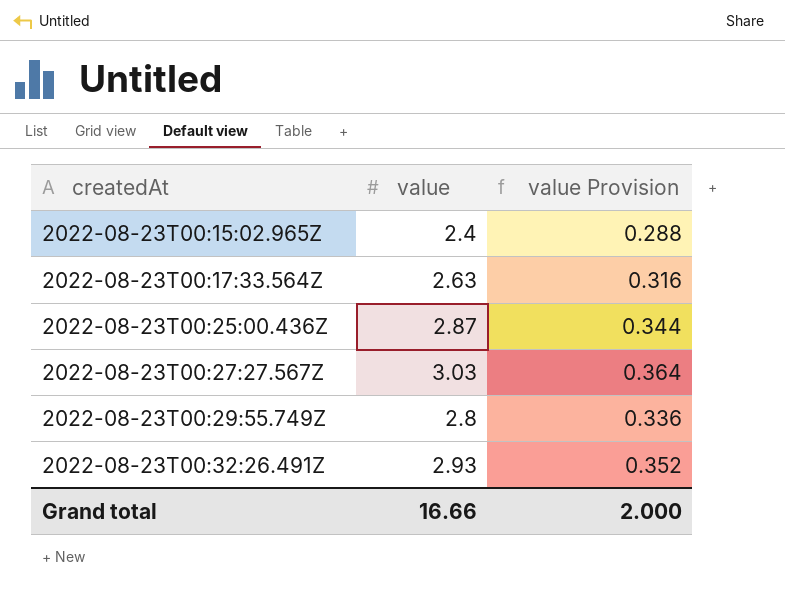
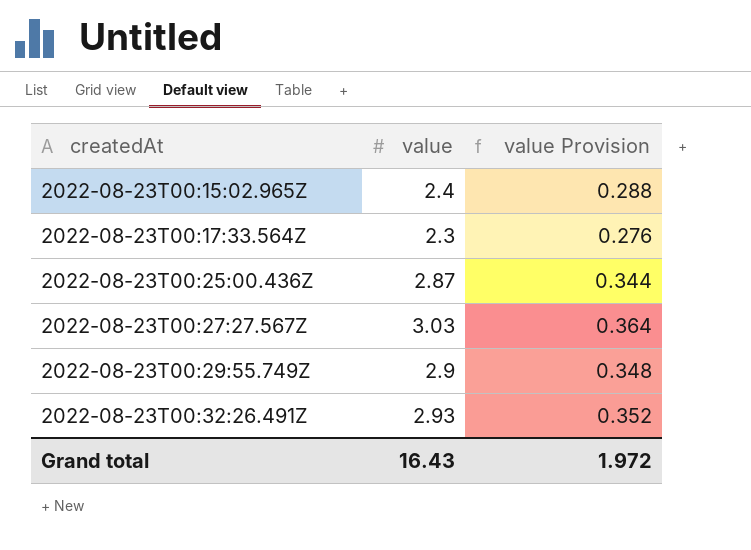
2022-08-23T00:17:33.564Z | value: 2.63 -> 2.3
2022-08-23T00:17:33.564Z | value Provision: 0.316 -> 0.276
2022-08-23T00:29:55.749Z | value: 2.8 -> 2.9
2022-08-23T00:29:55.749Z | value Provision: 0.336 -> 0.348
Grand total | value: 16.66 -> 16.43
Grand total | value Provision: 2.000 -> 1.972

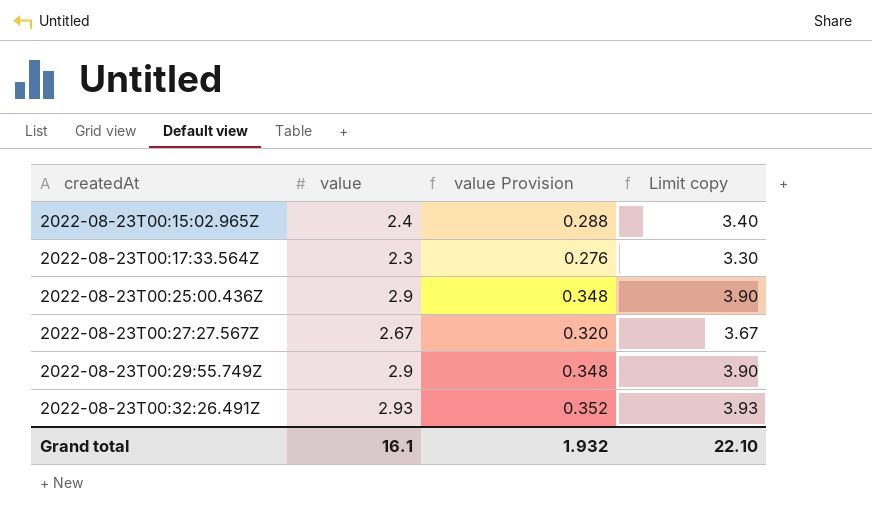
column Limit copy | formula: none -> [value] + 1
2022-08-23T00:25:00.436Z | value: 2.87 -> 2.9
2022-08-23T00:25:00.436Z | value Provision: 0.344 -> 0.348
2022-08-23T00:27:27.567Z | value: 3.03 -> 2.67
2022-08-23T00:27:27.567Z | value Provision: 0.364 -> 0.320
Grand total | value: 16.43 -> 16.1
Grand total | value Provision: 1.972 -> 1.932

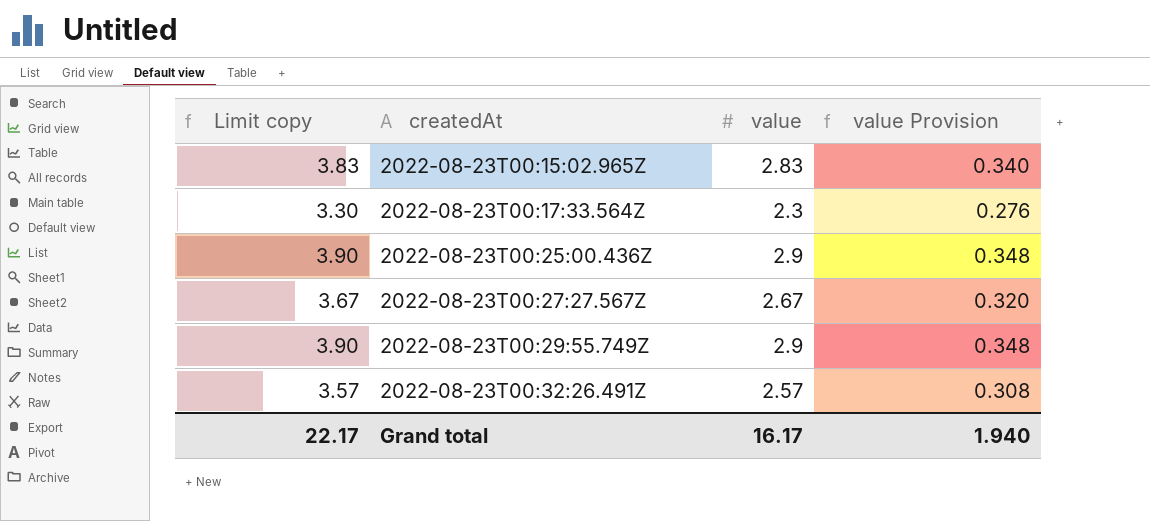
column Limit copy | position: 4 -> 1
2022-08-23T00:15:02.965Z | Limit copy: 3.40 -> 3.83
2022-08-23T00:15:02.965Z | value: 2.4 -> 2.83
2022-08-23T00:15:02.965Z | value Provision: 0.288 -> 0.340
2022-08-23T00:32:26.491Z | Limit copy: 3.93 -> 3.57
2022-08-23T00:32:26.491Z | value: 2.93 -> 2.57
2022-08-23T00:32:26.491Z | value Provision: 0.352 -> 0.308
Grand total | Limit copy: 22.10 -> 22.17
Grand total | value: 16.1 -> 16.17
Grand total | value Provision: 1.932 -> 1.940

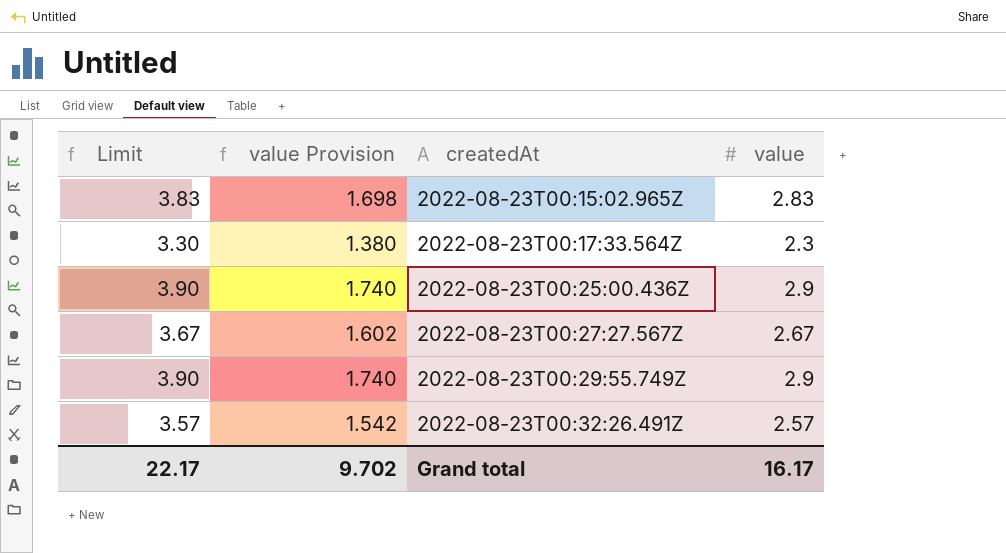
column name: Limit copy -> Limit
column value Provision | formula: [value] * 0.12 -> [value] * 0.6
column value Provision | position: 4 -> 2
Grand total | value Provision: 1.940 -> 9.702

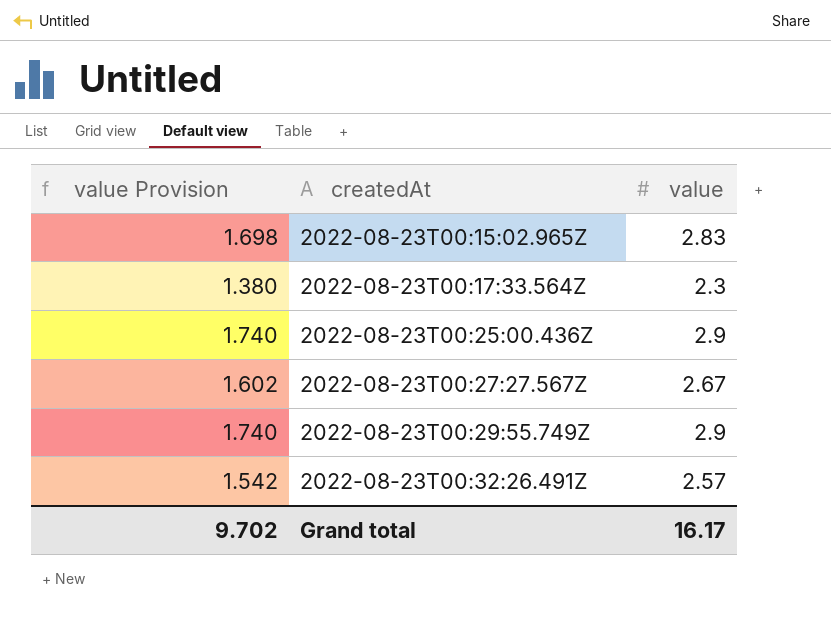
column Limit | formula: [value] + 1 -> none

